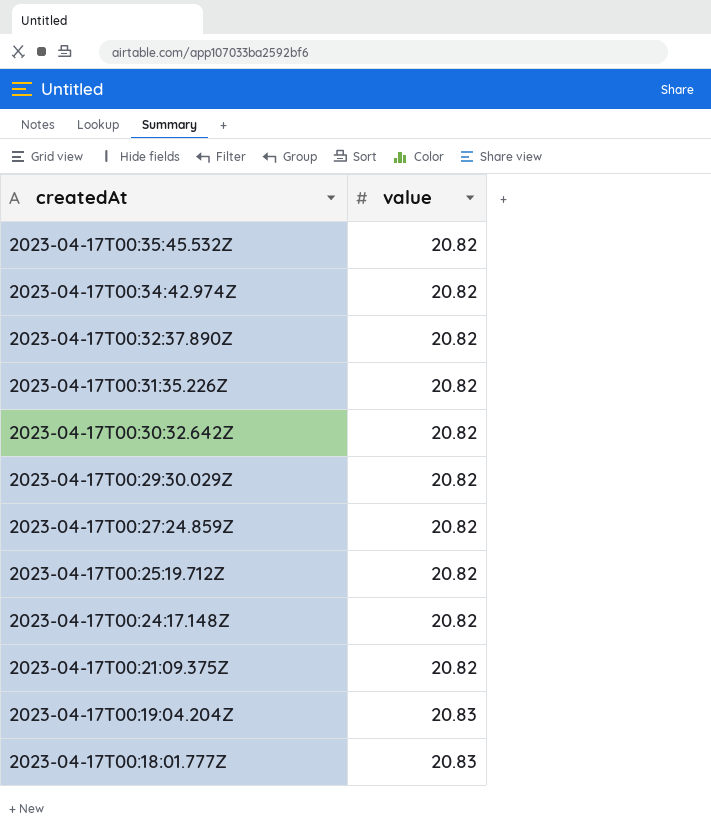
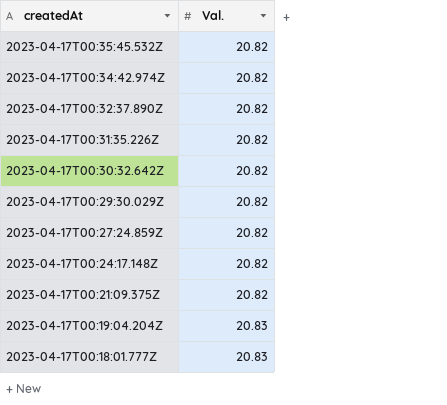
column name: value -> Val.
row 2023-04-17T00:25:19.712Z: 20.82 -> none

